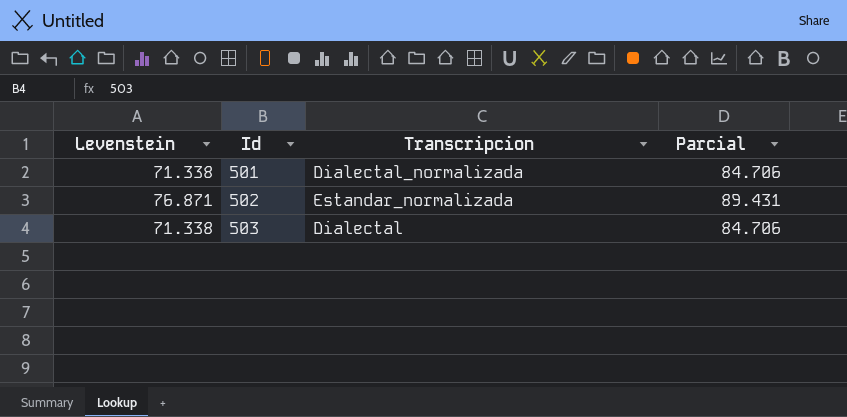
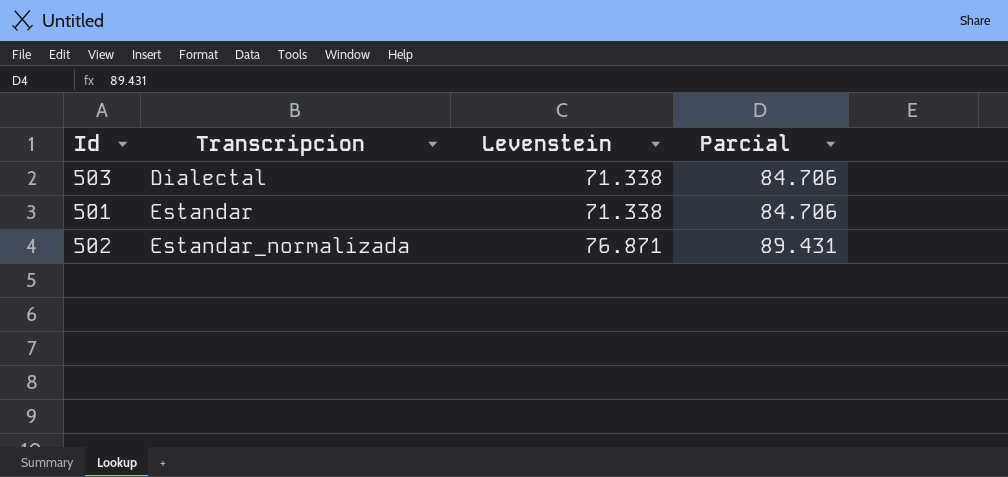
row order: Id ascending -> Transcripcion ascending
column Levenstein | position: 1 -> 3
501 | Transcripcion: Dialectal_normalizada -> Estandar

